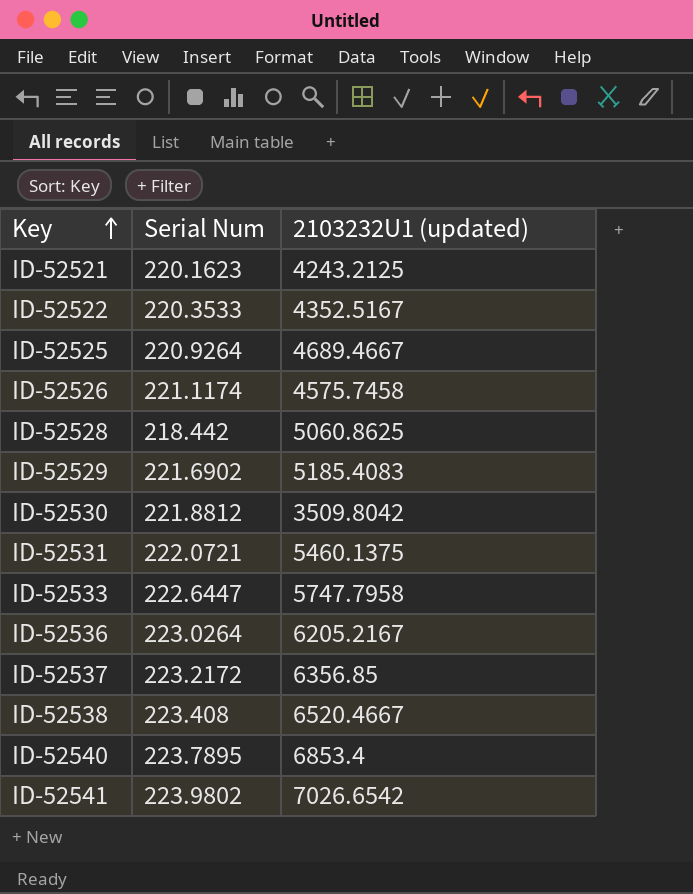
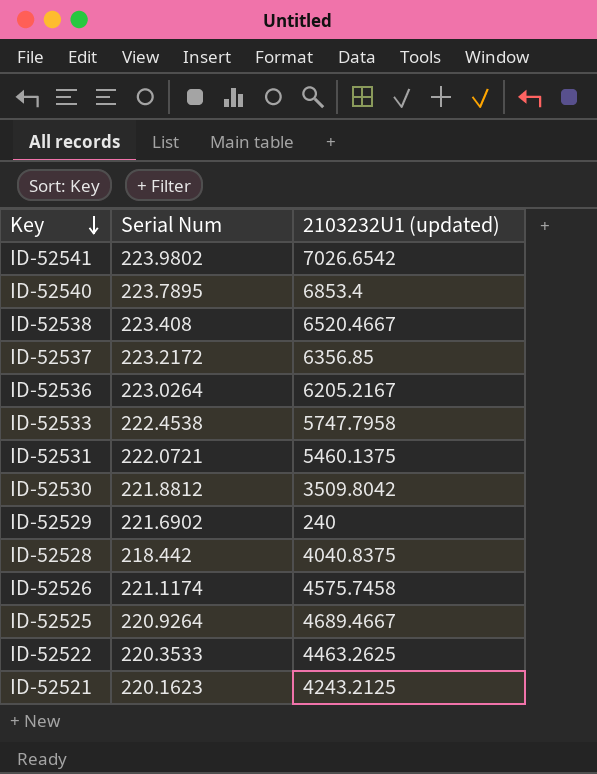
row order: Key ascending -> Key descending
ID-52533 | Serial Num: 222.6447 -> 222.4538
ID-52529 | 2103232U1 (updated): 5185.4083 -> 240
ID-52528 | 2103232U1 (updated): 5060.8625 -> 4040.8375
ID-52522 | 2103232U1 (updated): 4352.5167 -> 4463.2625

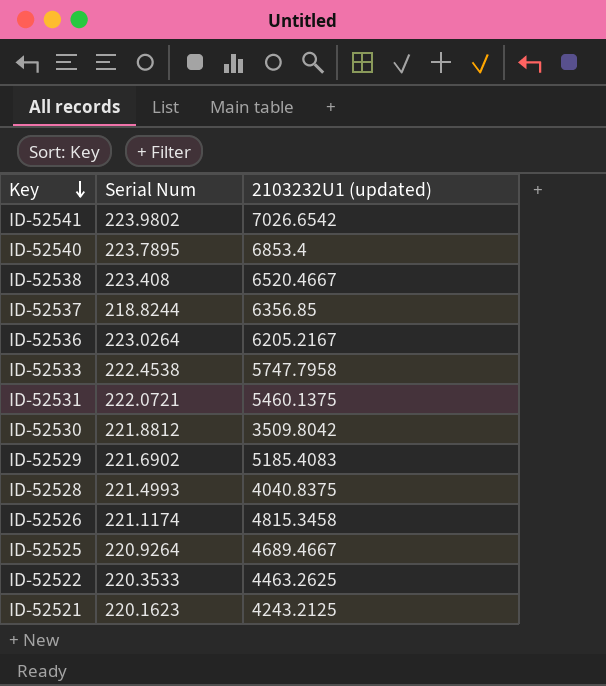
ID-52537 | Serial Num: 223.2172 -> 218.8244
ID-52529 | 2103232U1 (updated): 240 -> 5185.4083
ID-52528 | Serial Num: 218.442 -> 221.4993
ID-52526 | 2103232U1 (updated): 4575.7458 -> 4815.3458

